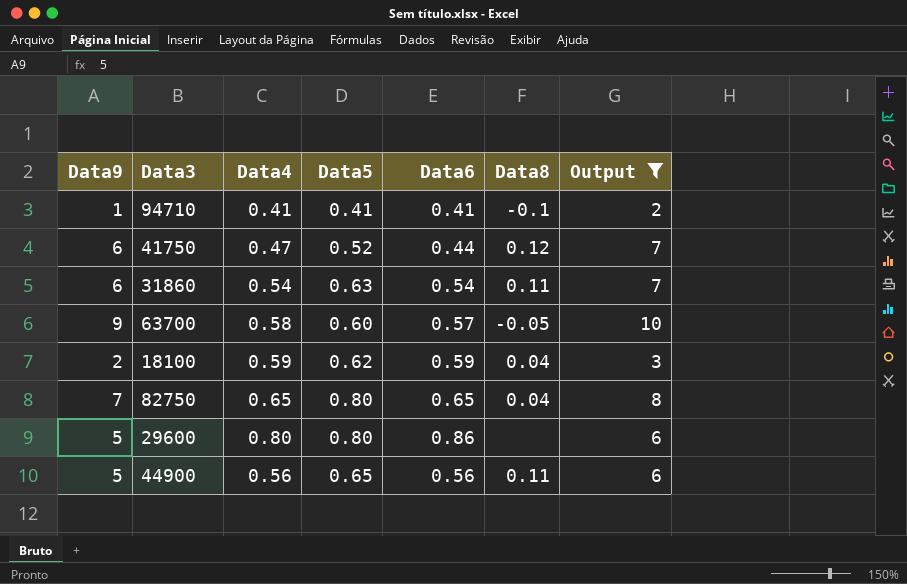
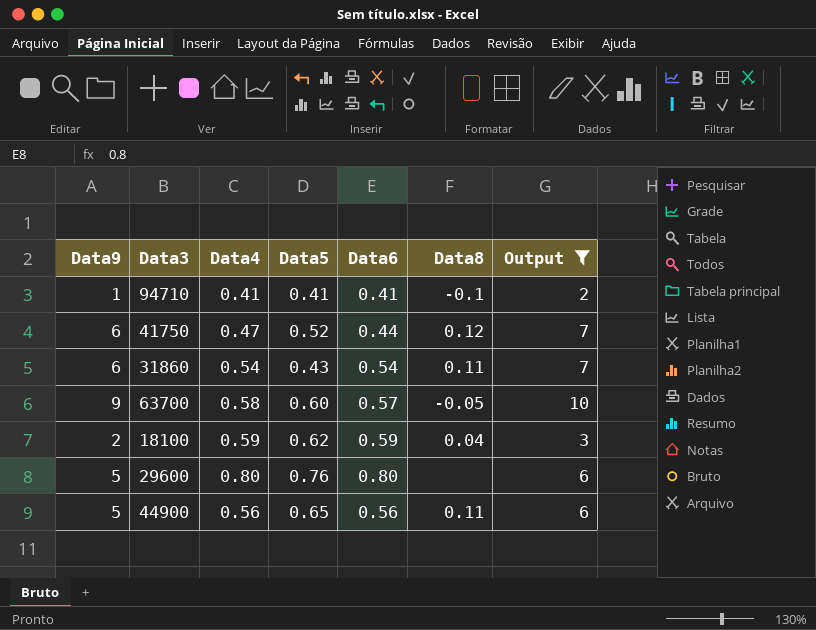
row 82750: 7 | 0.65 | 0.80 | 0.65 | 0.04 | 8 -> none
31860 | Data5: 0.63 -> 0.43
29600 | Data5: 0.80 -> 0.76
29600 | Data6: 0.86 -> 0.80

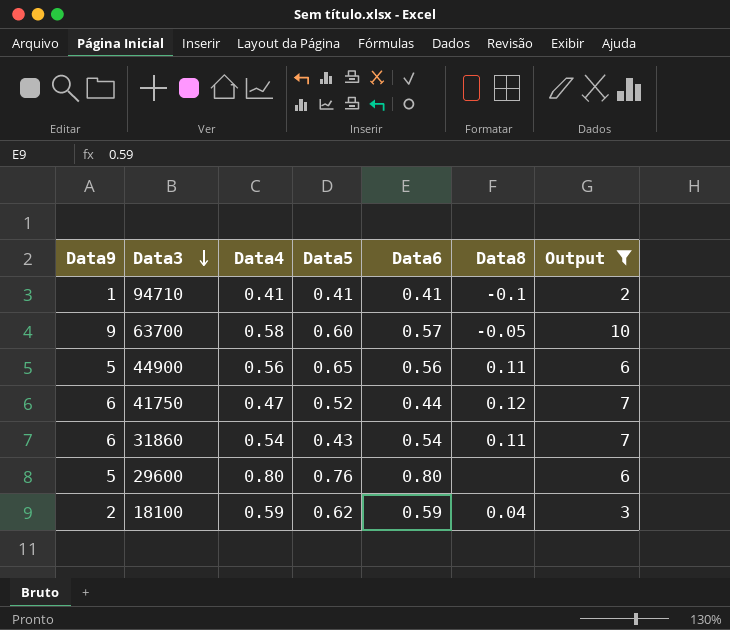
row order: none -> Data3 descending

